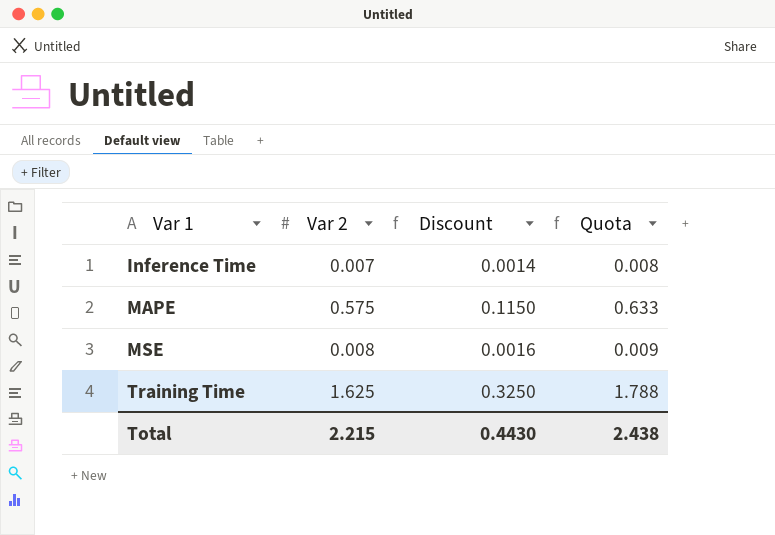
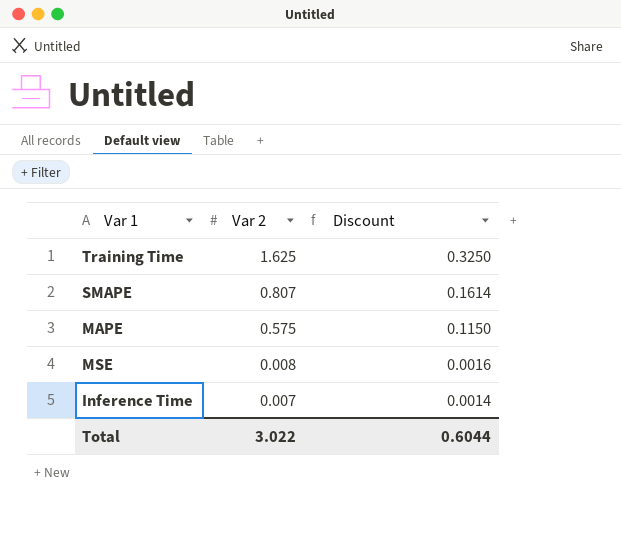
row order: Var 1 ascending -> Var 2 descending
column Quota | formula: [Var 2] * 1.1 -> none
row SMAPE: none -> 0.807 | 0.1614
Total | Var 2: 2.215 -> 3.022
Total | Discount: 0.4430 -> 0.6044

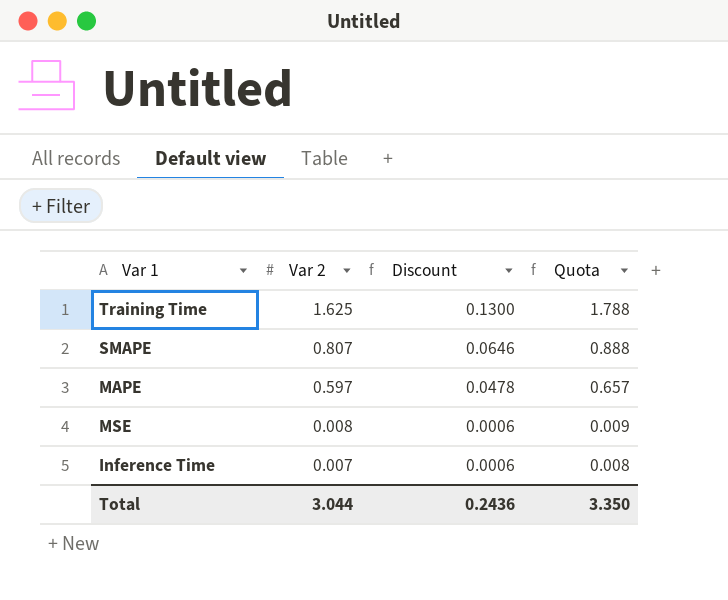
column Discount | formula: [Var 2] * 0.2 -> [Var 2] * 0.08
column Quota | formula: none -> [Var 2] * 1.1
MAPE | Var 2: 0.575 -> 0.597
Total | Var 2: 3.022 -> 3.044
Total | Discount: 0.6044 -> 0.2436

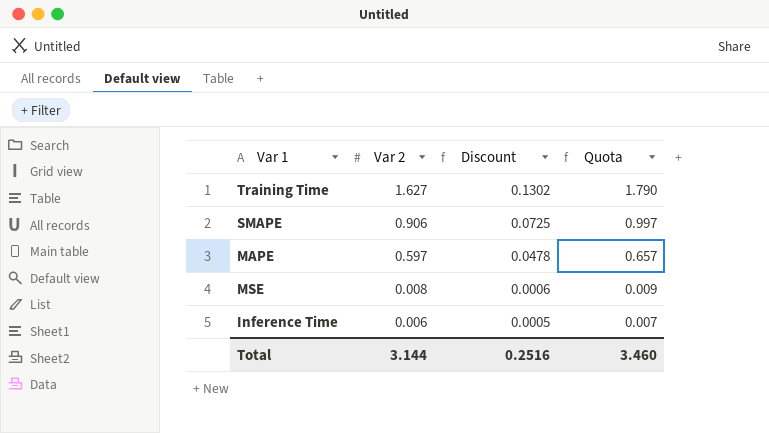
Training Time | Var 2: 1.625 -> 1.627
Training Time | Discount: 0.1300 -> 0.1302
Training Time | Quota: 1.788 -> 1.790
SMAPE | Var 2: 0.807 -> 0.906
SMAPE | Discount: 0.0646 -> 0.0725
SMAPE | Quota: 0.888 -> 0.997
Inference Time | Var 2: 0.007 -> 0.006
Inference Time | Discount: 0.0006 -> 0.0005
Inference Time | Quota: 0.008 -> 0.007
Total | Var 2: 3.044 -> 3.144
Total | Discount: 0.2436 -> 0.2516
Total | Quota: 3.350 -> 3.460

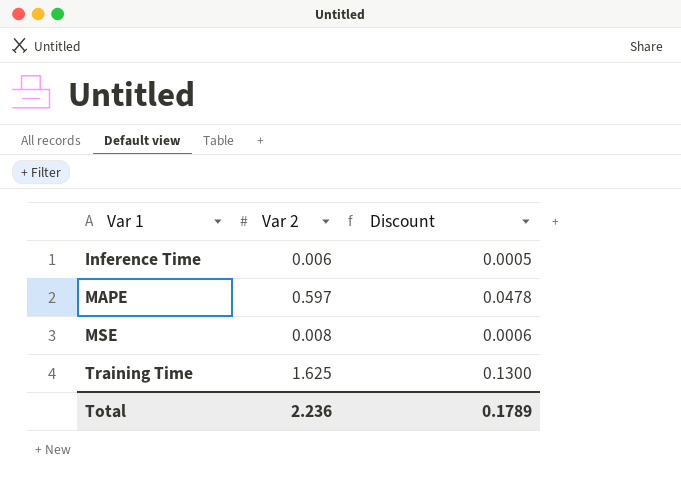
row order: Var 2 descending -> Var 1 ascending
column Quota | formula: [Var 2] * 1.1 -> none
row SMAPE: 0.906 | 0.0725 | 0.997 -> none
Training Time | Var 2: 1.627 -> 1.625
Training Time | Discount: 0.1302 -> 0.1300
Total | Var 2: 3.144 -> 2.236
Total | Discount: 0.2516 -> 0.1789

